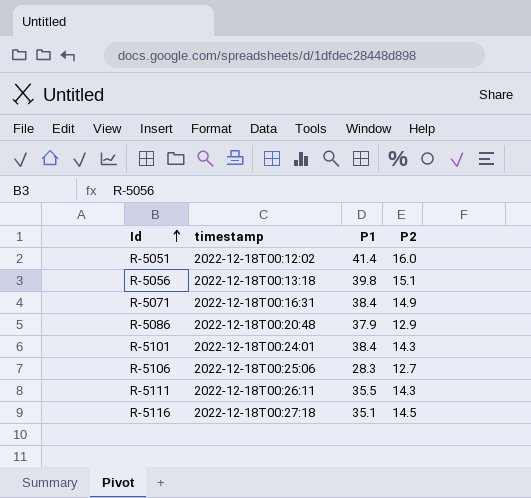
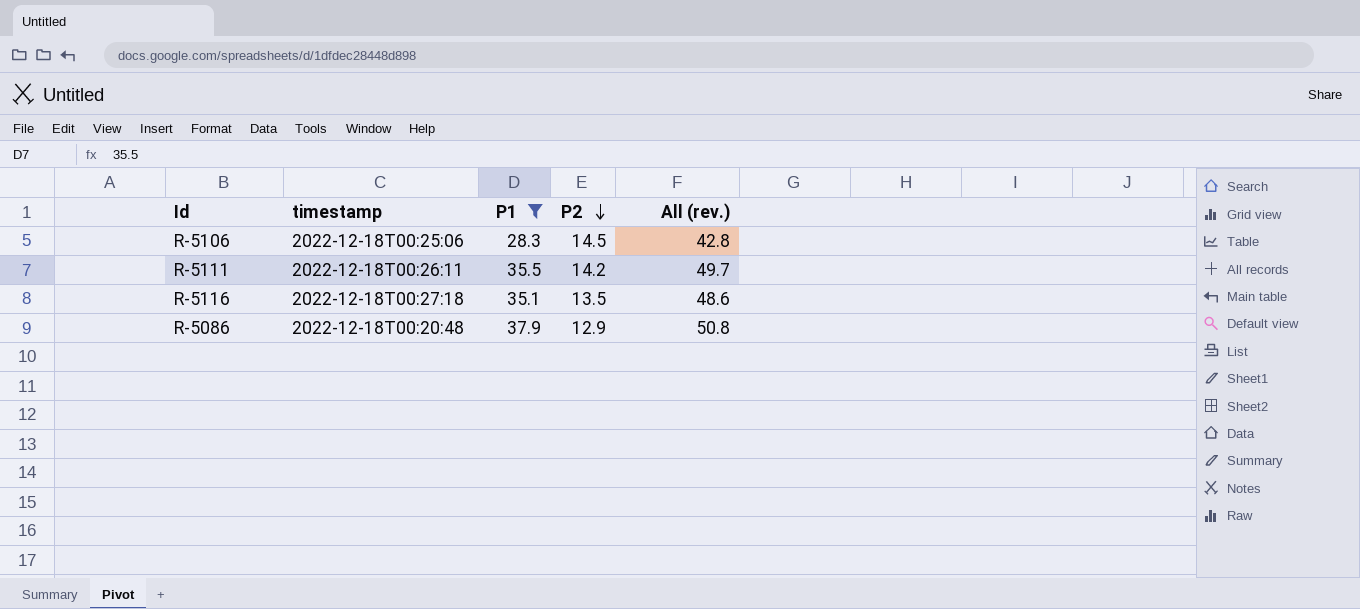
filter: none -> P1 <= 37.9
row order: Id ascending -> P2 descending
column All (rev.) | formula: none -> [P1] + [P2]
R-5106 | P2: 12.7 -> 14.5
R-5111 | P2: 14.3 -> 14.2
R-5116 | P2: 14.5 -> 13.5

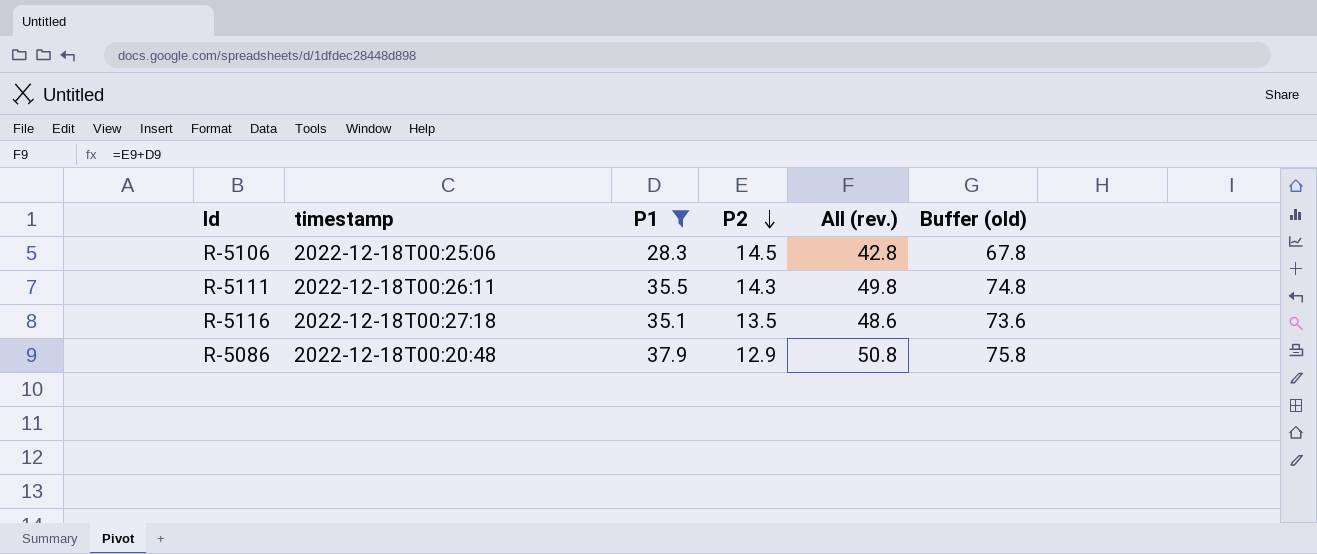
column Buffer (old) | formula: none -> [All (rev.)] + 25
R-5111 | P2: 14.2 -> 14.3
R-5111 | All (rev.): 49.7 -> 49.8

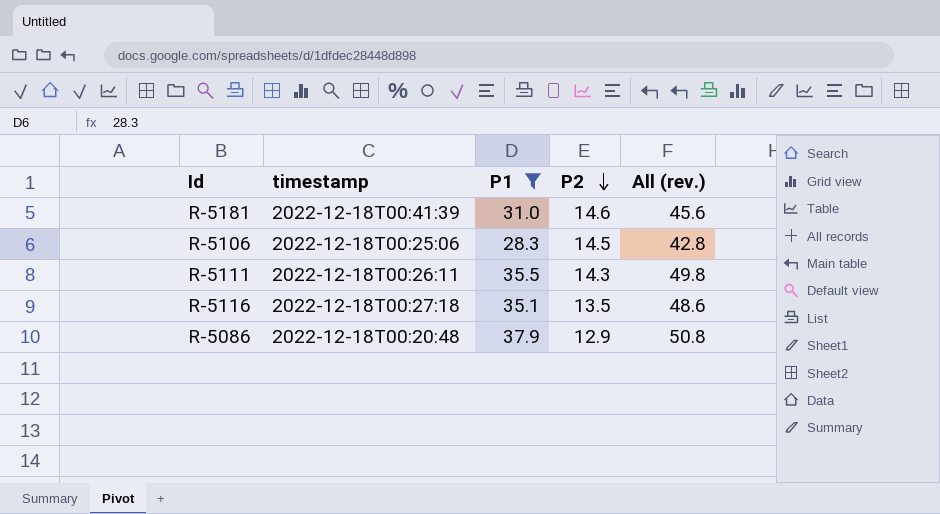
column Buffer (old) | formula: [All (rev.)] + 25 -> none
row R-5181: none -> 2022-12-18T00:41:39 | 31.0 | 14.6 | 45.6

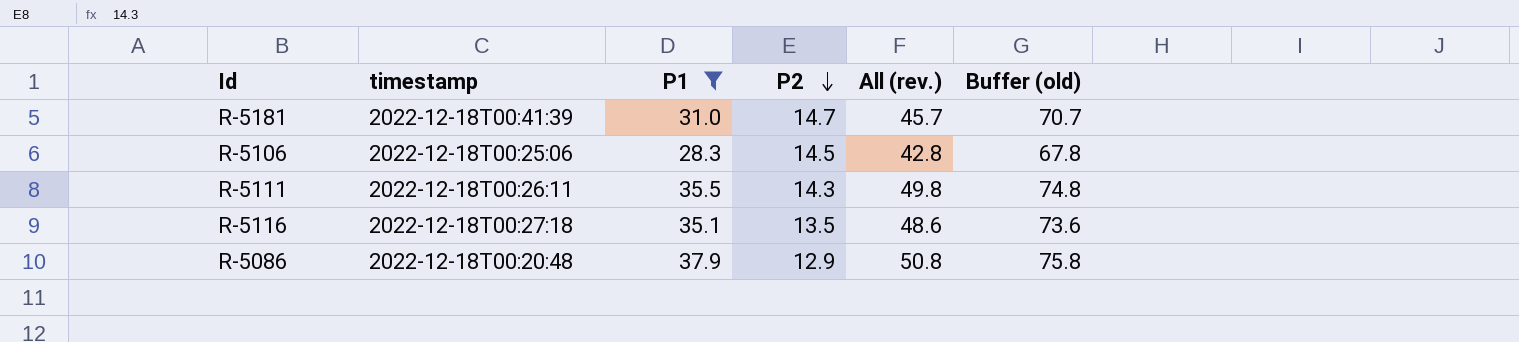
column Buffer (old) | formula: none -> [All (rev.)] + 25
R-5181 | P2: 14.6 -> 14.7
R-5181 | All (rev.): 45.6 -> 45.7

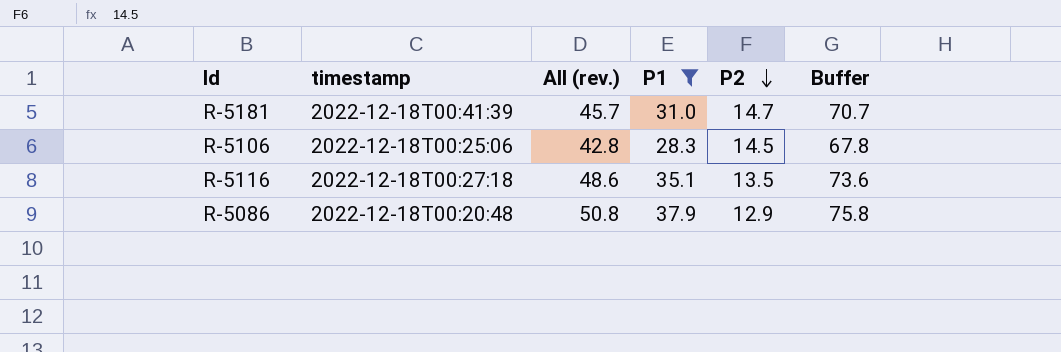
column All (rev.) | position: 5 -> 3
column name: Buffer (old) -> Buffer
row R-5111: 2022-12-18T00:26:11 | 35.5 | 14.3 | 49.8 | 74.8 -> none

